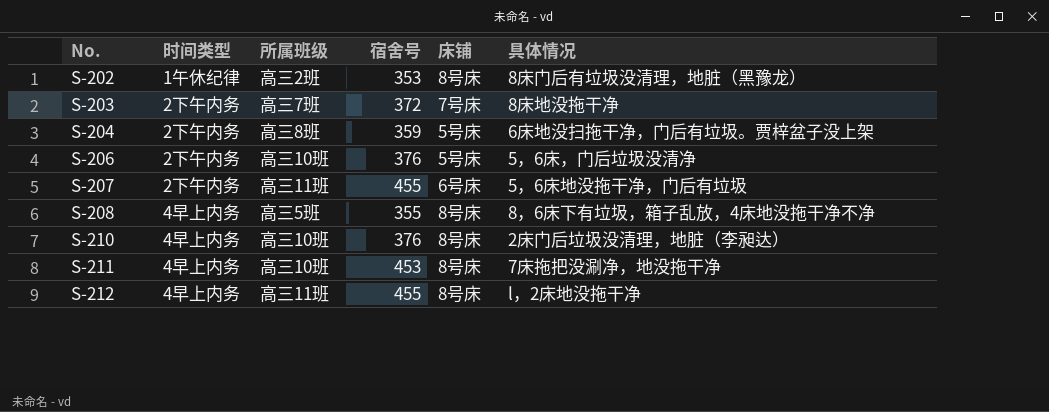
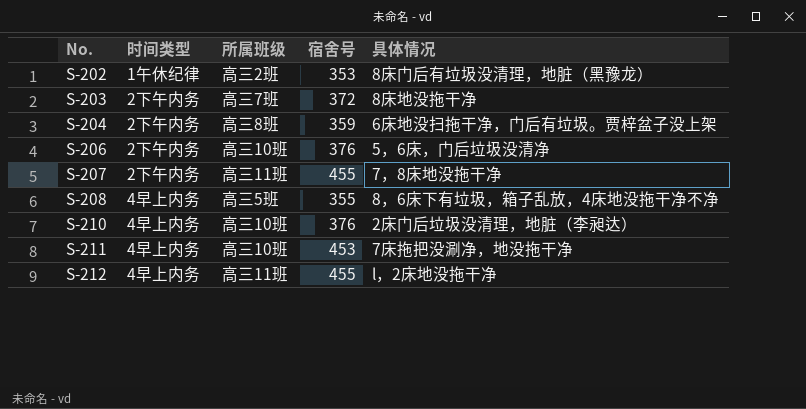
column 床铺 | position: 5 -> none
S-207 | 具体情况: 5，6床地没拖干净，门后有垃圾 -> 7，8床地没拖干净

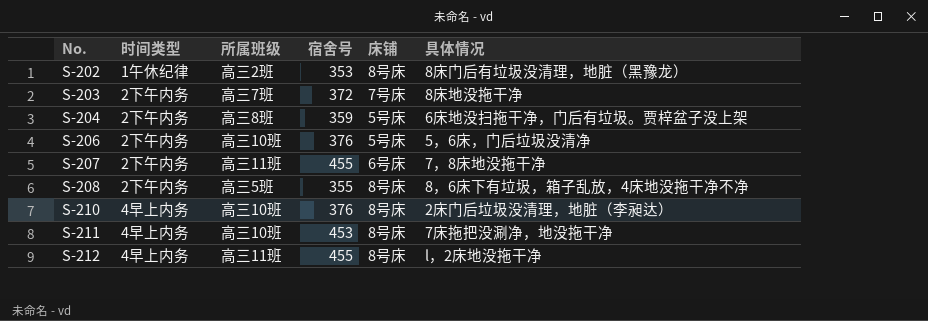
column 床铺 | position: none -> 5
S-208 | 时间类型: 4早上内务 -> 2下午内务

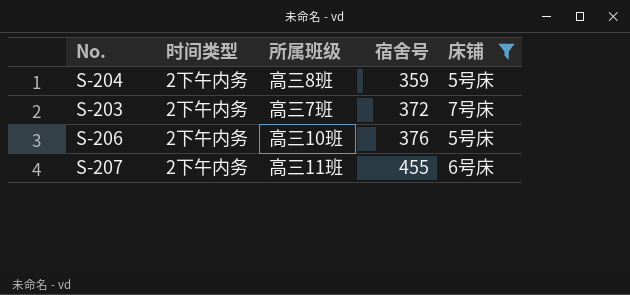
filter: none -> 床铺 != 8号床
row order: No. ascending -> 宿舍号 ascending
column 具体情况 | position: 6 -> none

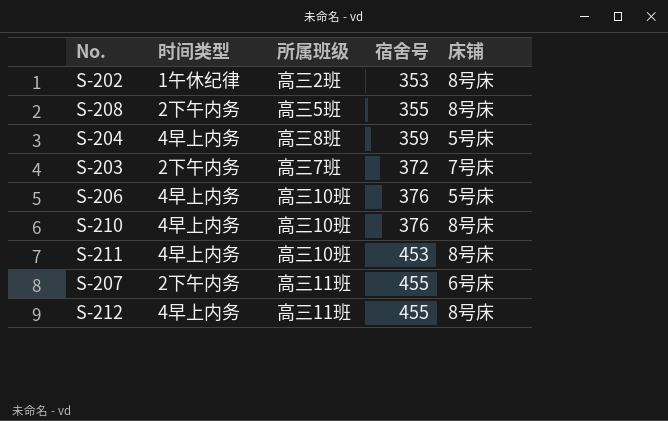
filter: 床铺 != 8号床 -> none
S-204 | 时间类型: 2下午内务 -> 4早上内务
S-206 | 时间类型: 2下午内务 -> 4早上内务

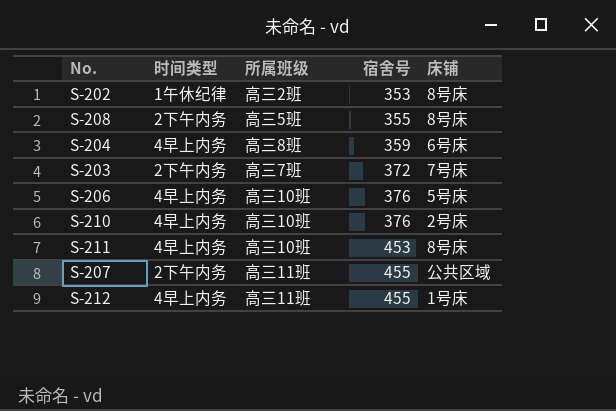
S-204 | 床铺: 5号床 -> 6号床
S-210 | 床铺: 8号床 -> 2号床
S-207 | 床铺: 6号床 -> 公共区域
S-212 | 床铺: 8号床 -> 1号床

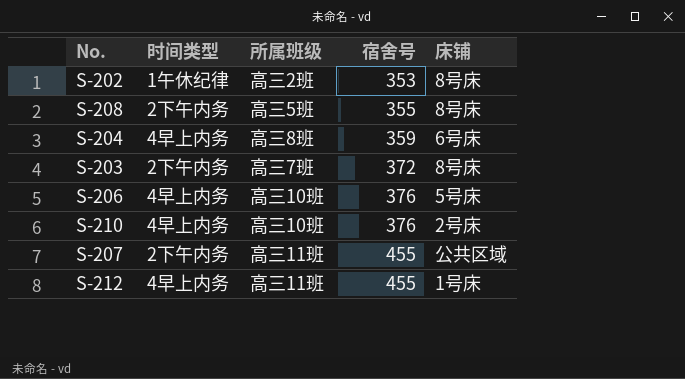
row S-211: 4早上内务 | 高三10班 | 453 | 8号床 -> none
S-203 | 床铺: 7号床 -> 8号床

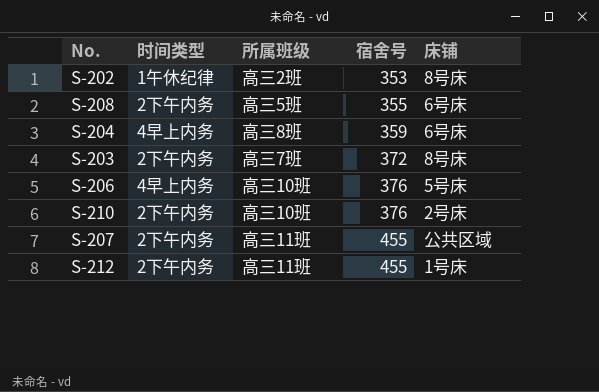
S-208 | 床铺: 8号床 -> 6号床
S-210 | 时间类型: 4早上内务 -> 2下午内务
S-212 | 时间类型: 4早上内务 -> 2下午内务

